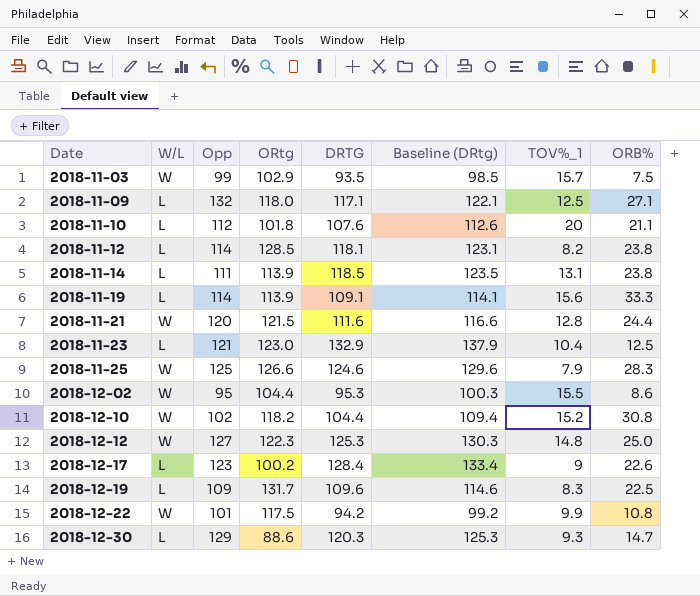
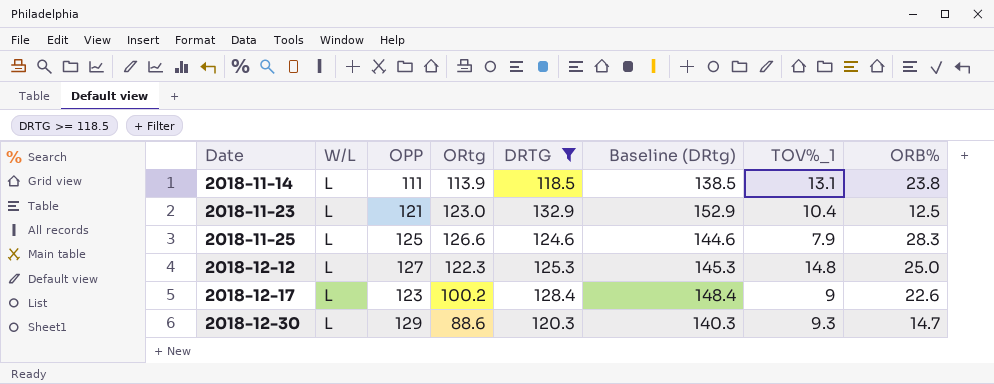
filter: none -> DRTG >= 118.5
column name: Opp -> OPP
column Baseline (DRtg) | formula: [DRTG] + 5 -> [DRTG] + 20
2018-11-25 | W/L: W -> L
2018-12-12 | W/L: W -> L

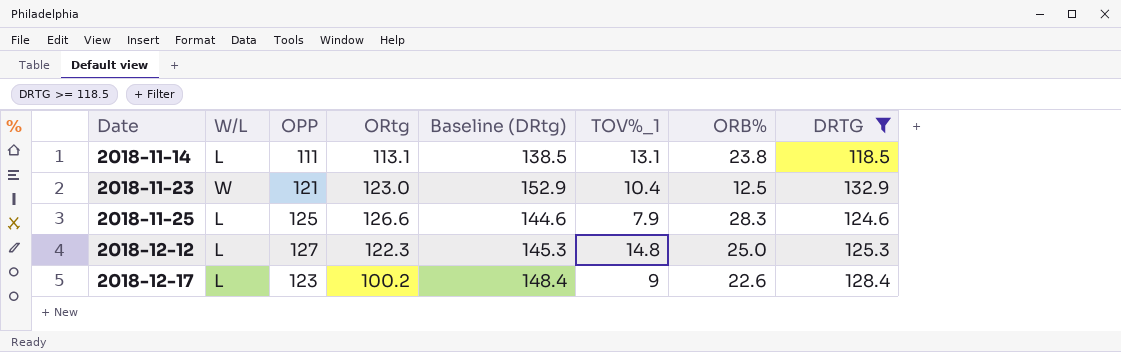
column DRTG | position: 5 -> 8
row 2018-12-30: L | 129 | 88.6 | 120.3 | 140.3 | 9.3 | 14.7 -> none
2018-11-14 | ORtg: 113.9 -> 113.1
2018-11-23 | W/L: L -> W

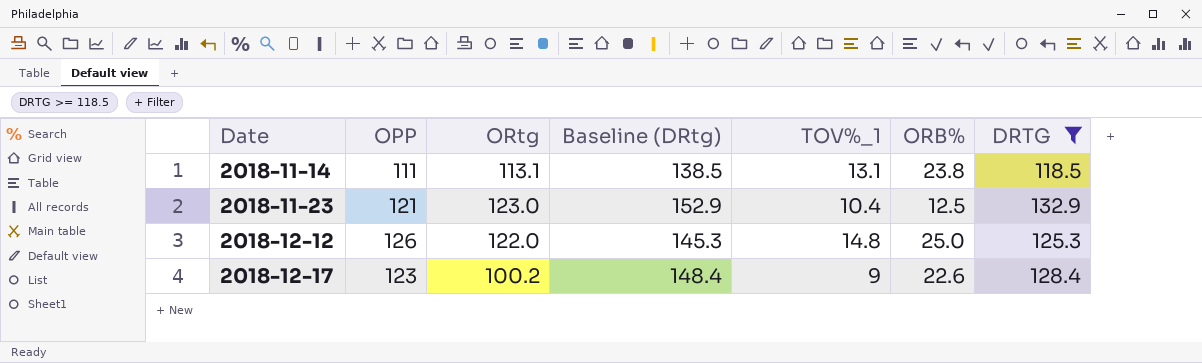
column W/L | position: 2 -> none
row 2018-11-25: L | 125 | 126.6 | 144.6 | 7.9 | 28.3 | 124.6 -> none
2018-12-12 | OPP: 127 -> 126
2018-12-12 | ORtg: 122.3 -> 122.0

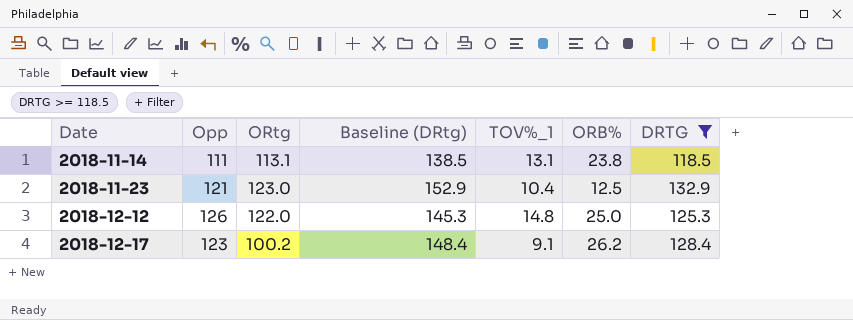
column name: OPP -> Opp
2018-12-17 | TOV%_1: 9 -> 9.1
2018-12-17 | ORB%: 22.6 -> 26.2

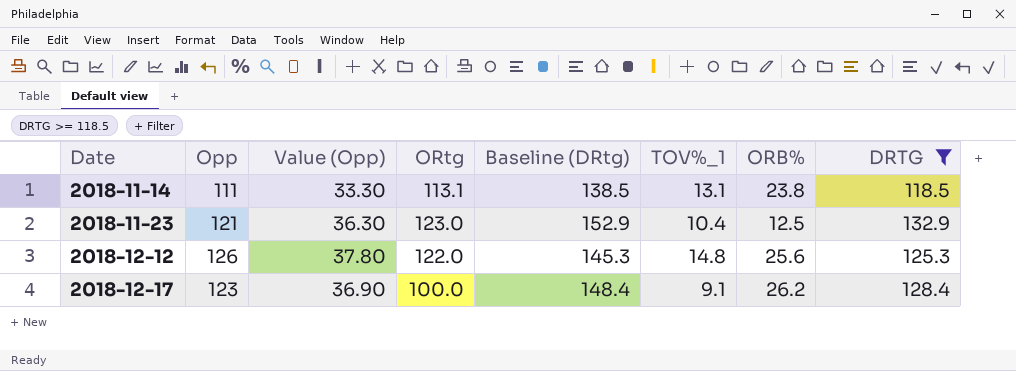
column Value (Opp) | formula: none -> [Opp] * 0.3
2018-12-12 | ORB%: 25.0 -> 25.6
2018-12-17 | ORtg: 100.2 -> 100.0

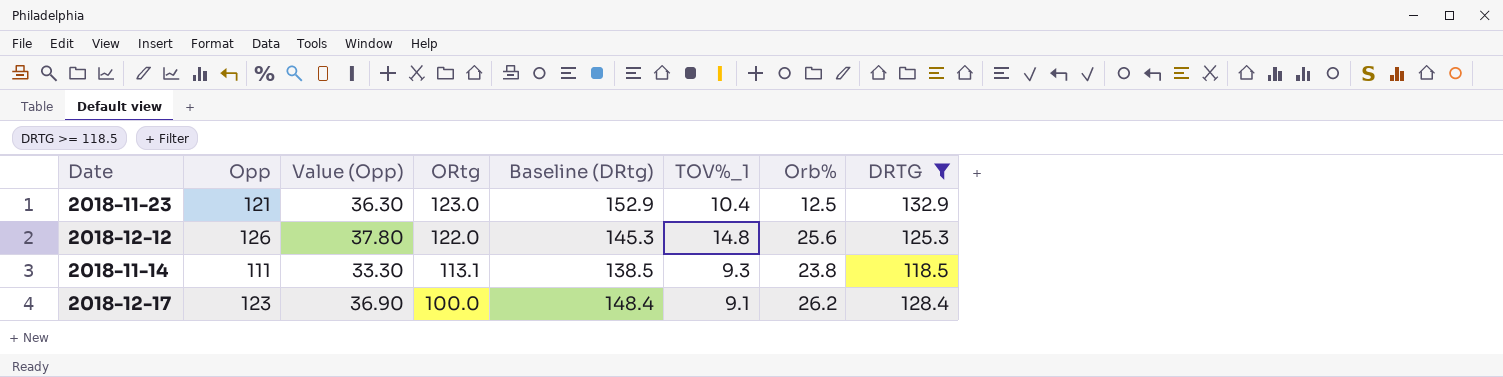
row order: Date ascending -> ORtg descending
column name: ORB% -> Orb%
2018-11-14 | TOV%_1: 13.1 -> 9.3

